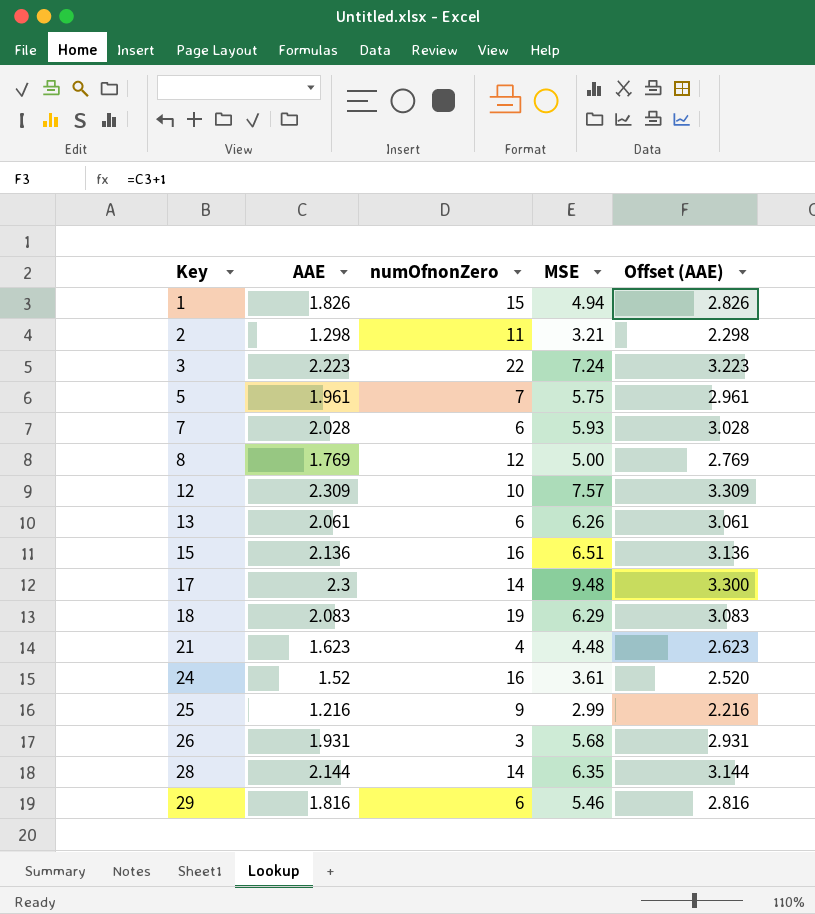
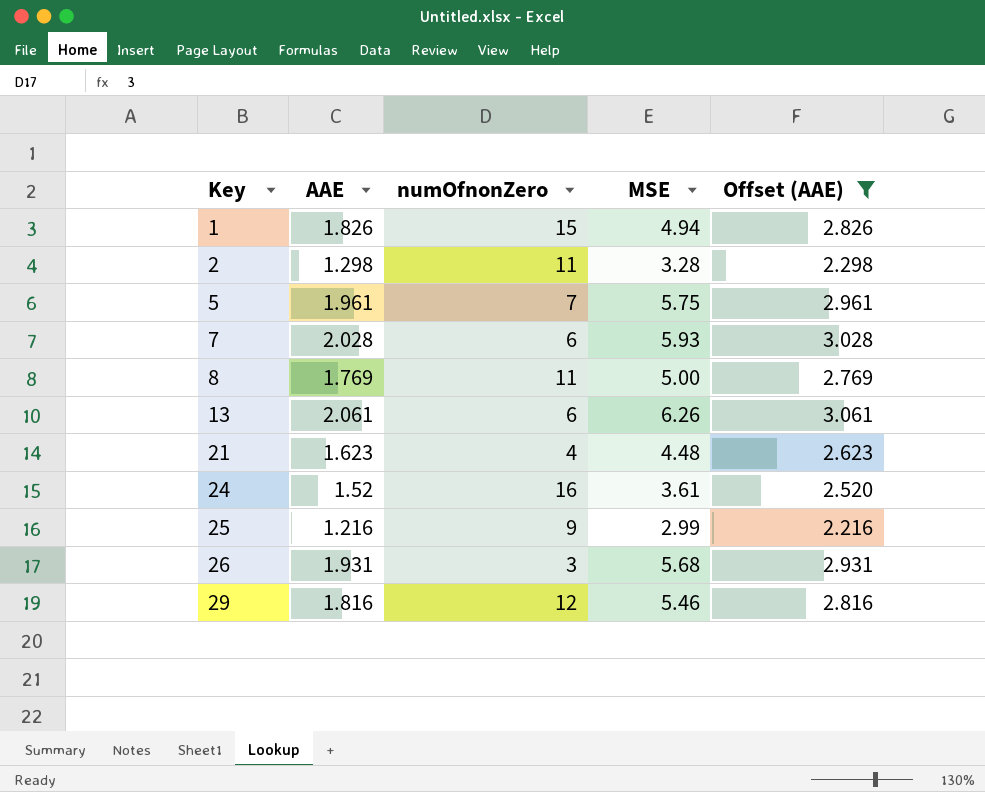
filter: none -> Offset (AAE) <= 3.061
2 | MSE: 3.21 -> 3.28
8 | numOfnonZero: 12 -> 11
29 | numOfnonZero: 6 -> 12

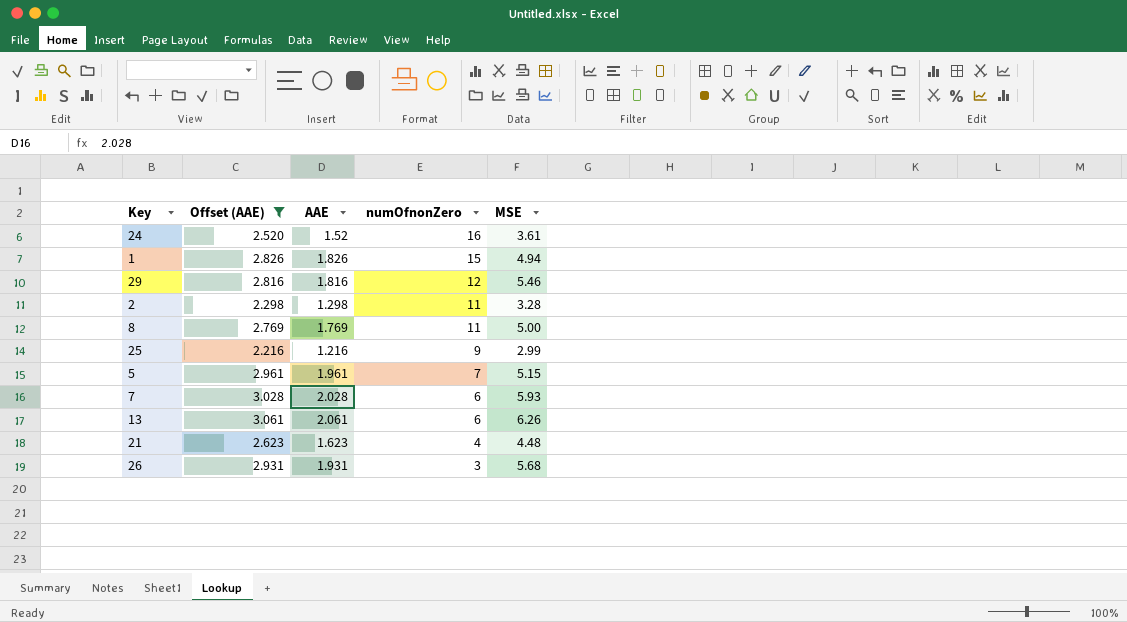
row order: Key ascending -> numOfnonZero descending
column Offset (AAE) | position: 5 -> 2
5 | MSE: 5.75 -> 5.15

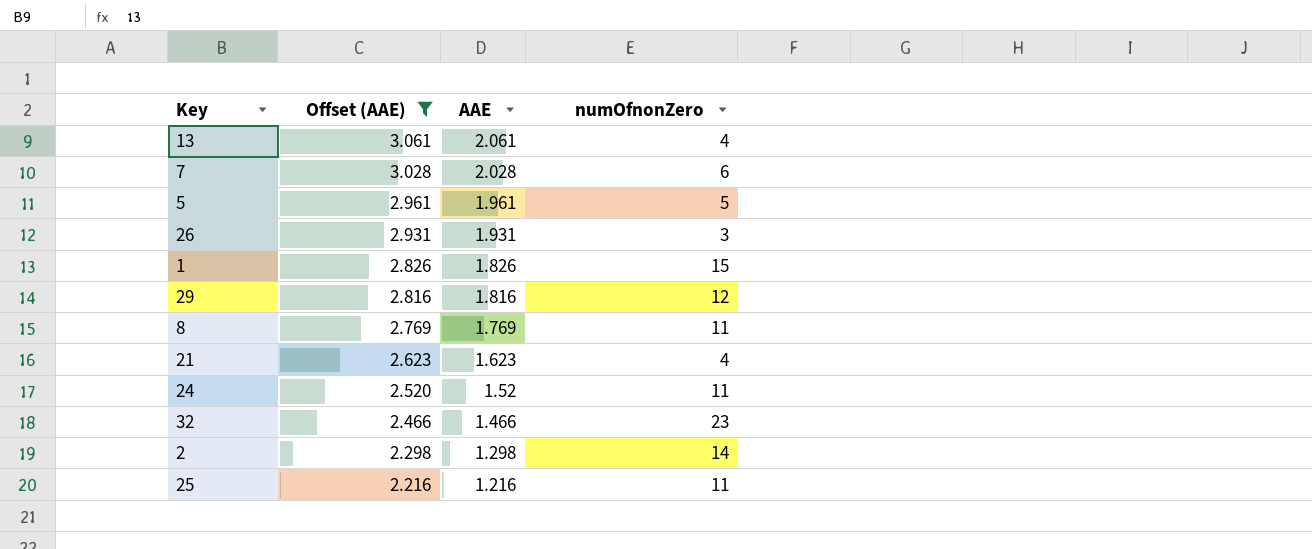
row order: numOfnonZero descending -> Offset (AAE) descending
column MSE | position: 5 -> none
13 | numOfnonZero: 6 -> 4
5 | numOfnonZero: 7 -> 5
24 | numOfnonZero: 16 -> 11
row 32: none -> 2.466 | 1.466 | 23
2 | numOfnonZero: 11 -> 14
25 | numOfnonZero: 9 -> 11

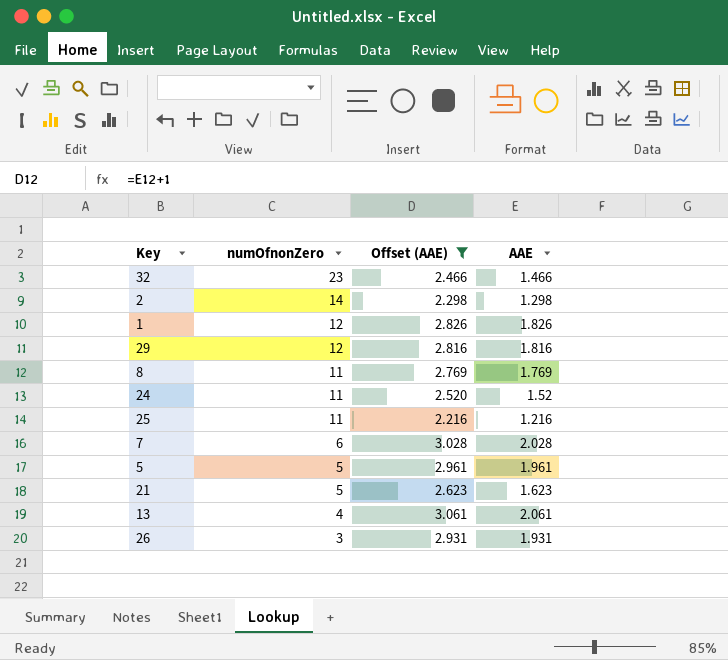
row order: Offset (AAE) descending -> numOfnonZero descending
column numOfnonZero | position: 4 -> 2
1 | numOfnonZero: 15 -> 12
21 | numOfnonZero: 4 -> 5

